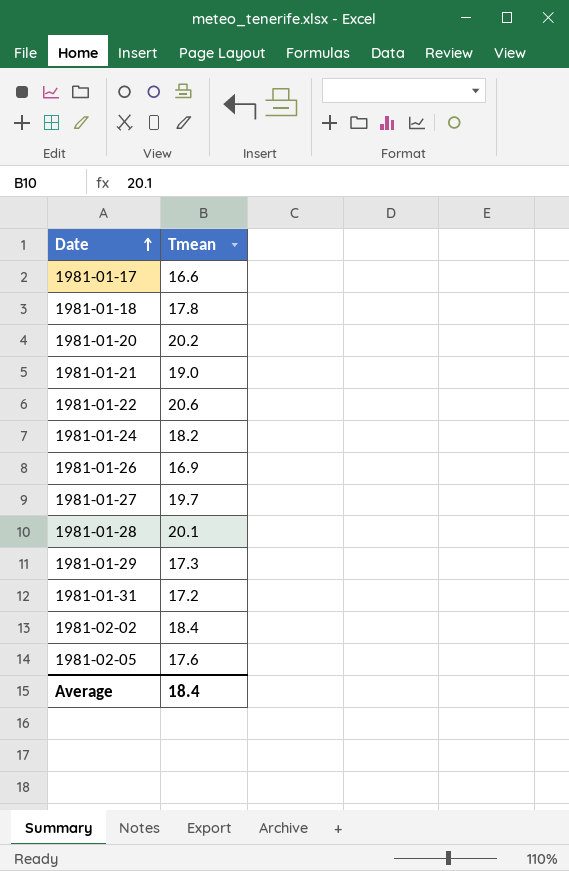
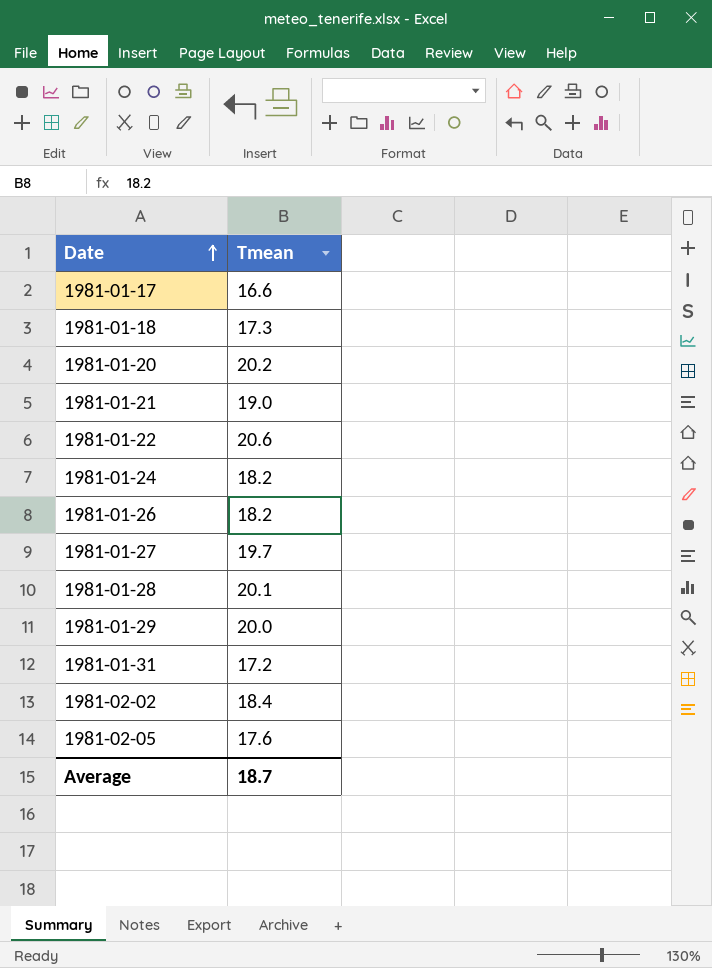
1981-01-18 | Tmean: 17.8 -> 17.3
1981-01-26 | Tmean: 16.9 -> 18.2
1981-01-29 | Tmean: 17.3 -> 20.0
Average | Tmean: 18.4 -> 18.7

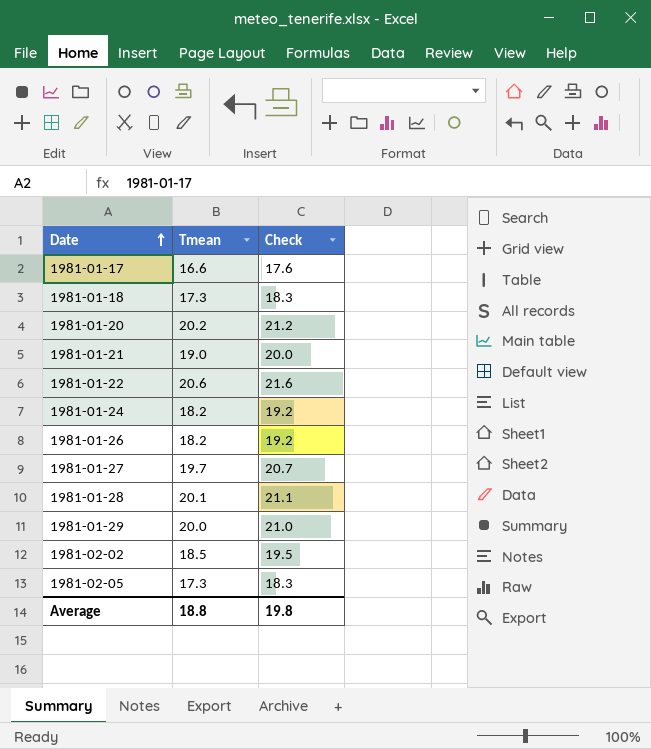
column Check | formula: none -> [Tmean] + 1
row 1981-01-31: 17.2 -> none
1981-02-02 | Tmean: 18.4 -> 18.5
1981-02-05 | Tmean: 17.6 -> 17.3
Average | Tmean: 18.7 -> 18.8

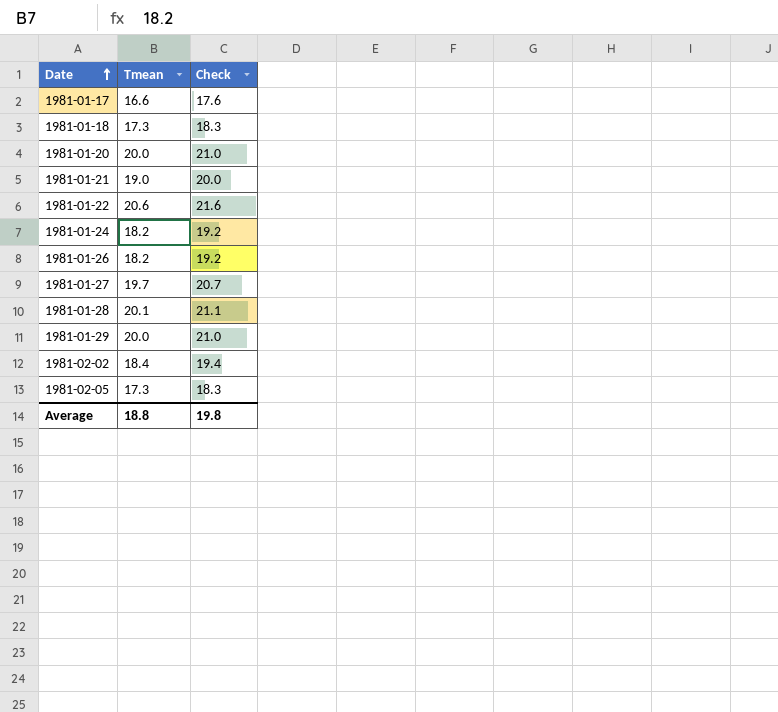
1981-01-20 | Tmean: 20.2 -> 20.0
1981-01-20 | Check: 21.2 -> 21.0
1981-02-02 | Tmean: 18.5 -> 18.4
1981-02-02 | Check: 19.5 -> 19.4

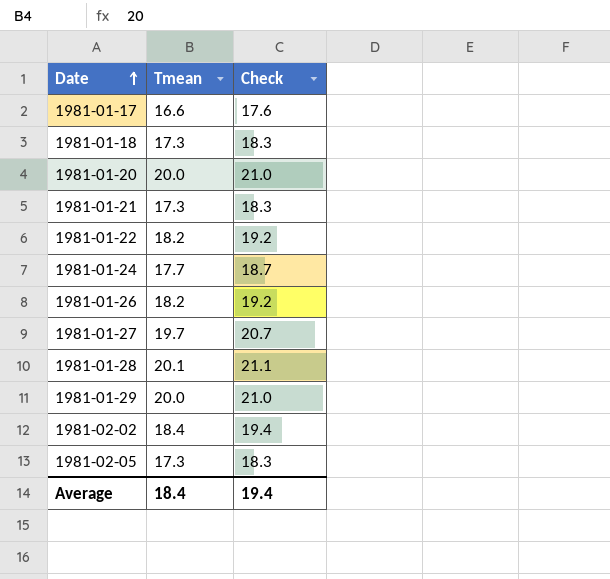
1981-01-21 | Tmean: 19.0 -> 17.3
1981-01-21 | Check: 20.0 -> 18.3
1981-01-22 | Tmean: 20.6 -> 18.2
1981-01-22 | Check: 21.6 -> 19.2
1981-01-24 | Tmean: 18.2 -> 17.7
1981-01-24 | Check: 19.2 -> 18.7
Average | Tmean: 18.8 -> 18.4
Average | Check: 19.8 -> 19.4

